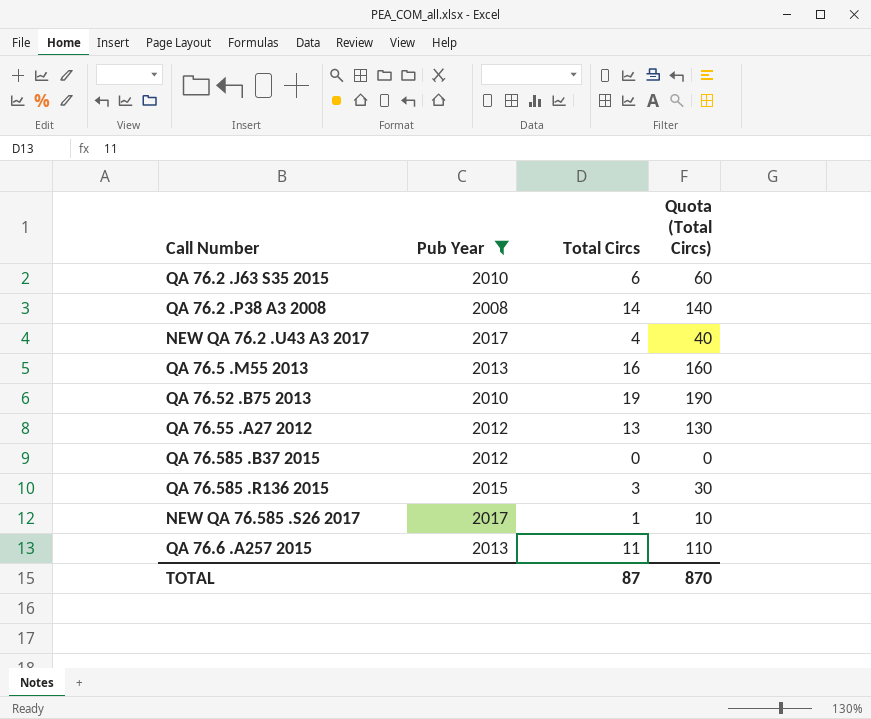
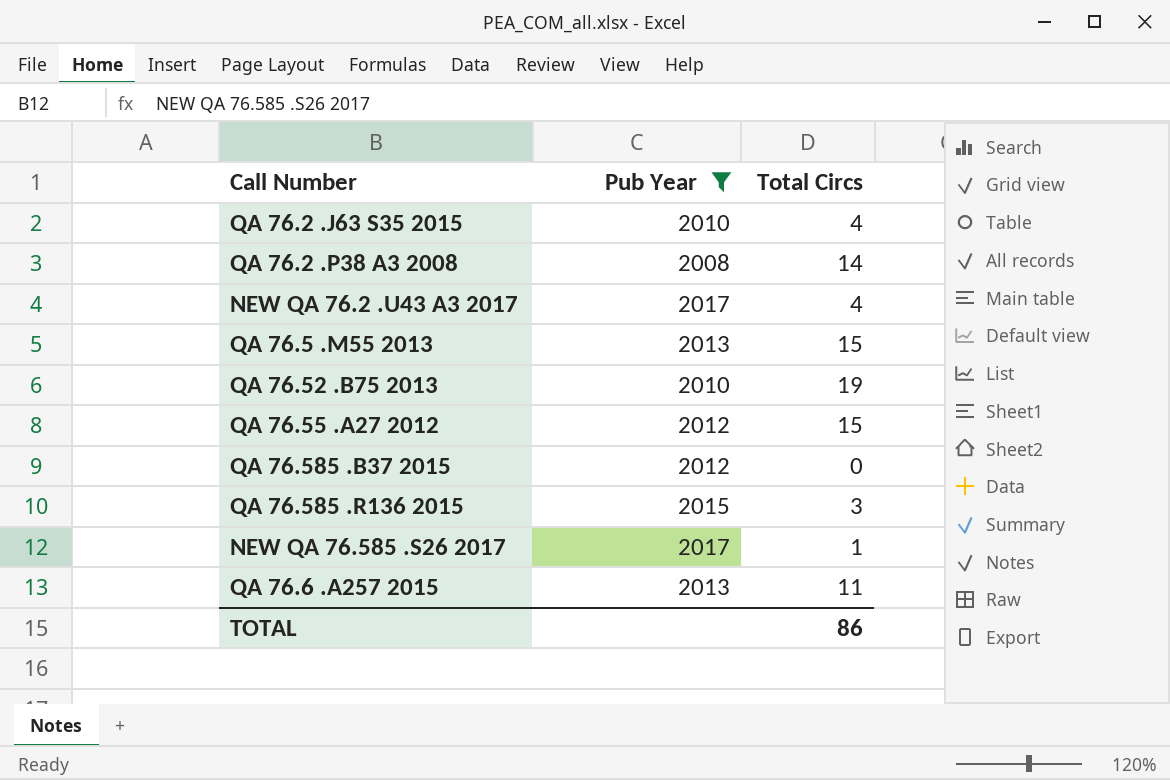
column Quota (Total Circs) | formula: [Total Circs] * 10 -> none
QA 76.2 .J63 S35 2015 | Total Circs: 6 -> 4
QA 76.5 .M55 2013 | Total Circs: 16 -> 15
QA 76.55 .A27 2012 | Total Circs: 13 -> 15
TOTAL | Total Circs: 87 -> 86

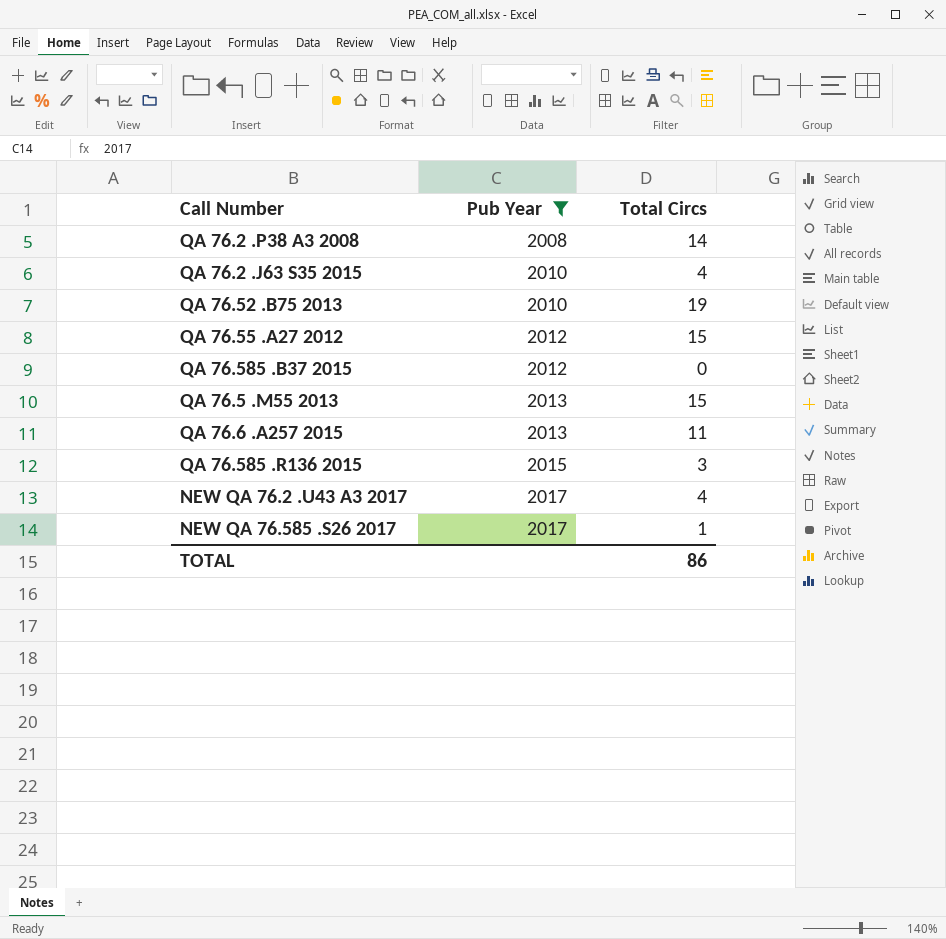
row order: none -> Pub Year ascending

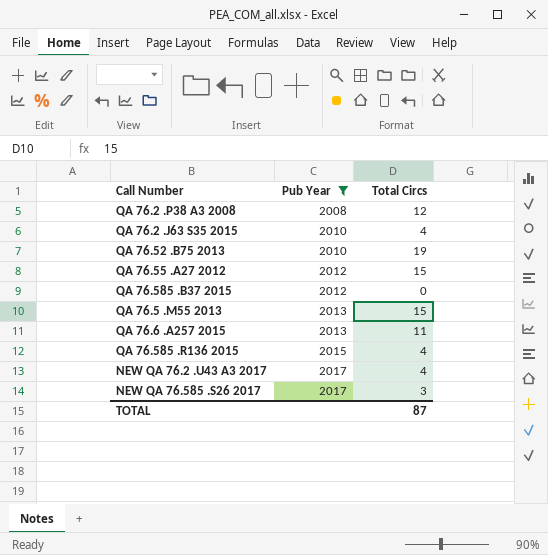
QA 76.2 .P38 A3 2008 | Total Circs: 14 -> 12
QA 76.585 .R136 2015 | Total Circs: 3 -> 4
NEW QA 76.585 .S26 2017 | Total Circs: 1 -> 3
TOTAL | Total Circs: 86 -> 87

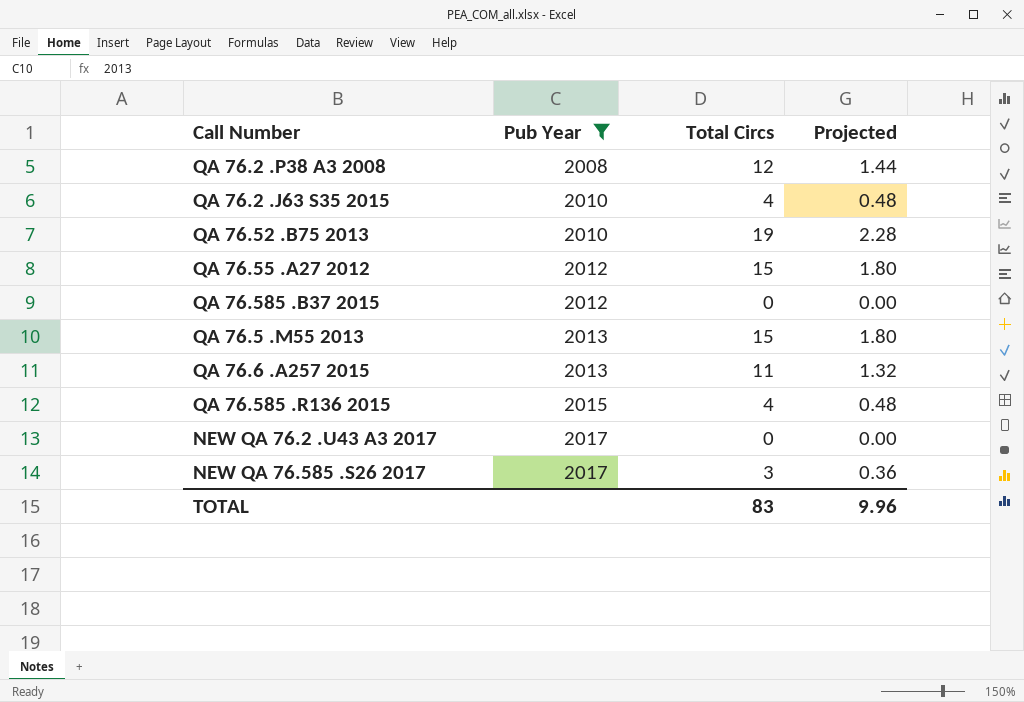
column Projected | formula: none -> [Total Circs] * 0.12
NEW QA 76.2 .U43 A3 2017 | Total Circs: 4 -> 0
TOTAL | Total Circs: 87 -> 83

